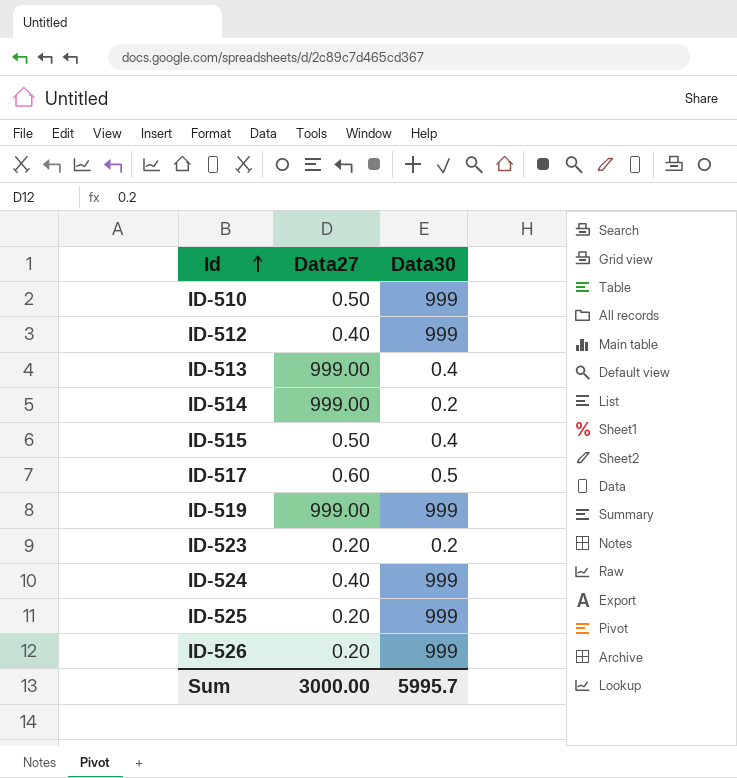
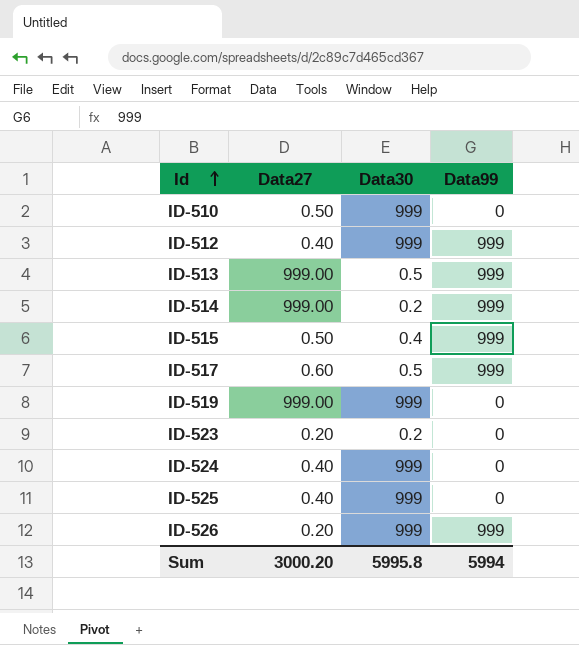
column Data99 | position: none -> 4
ID-513 | Data30: 0.4 -> 0.5
ID-525 | Data27: 0.20 -> 0.40
Sum | Data27: 3000.00 -> 3000.20
Sum | Data30: 5995.7 -> 5995.8

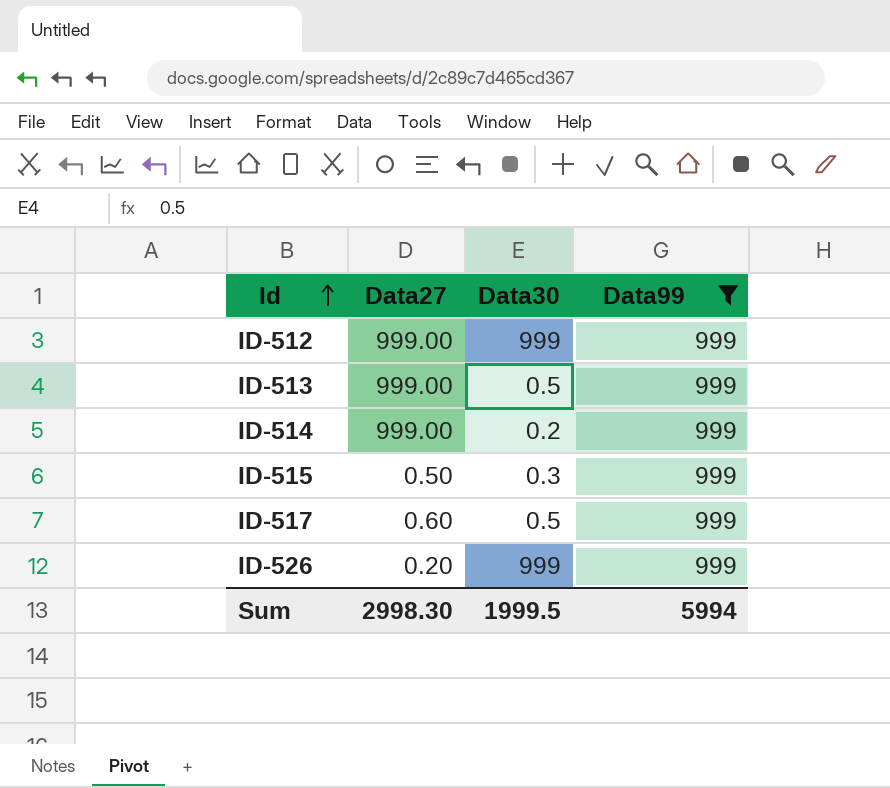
filter: none -> Data99 = 999
ID-512 | Data27: 0.40 -> 999.00
ID-515 | Data30: 0.4 -> 0.3
Sum | Data27: 3000.20 -> 2998.30
Sum | Data30: 5995.8 -> 1999.5

